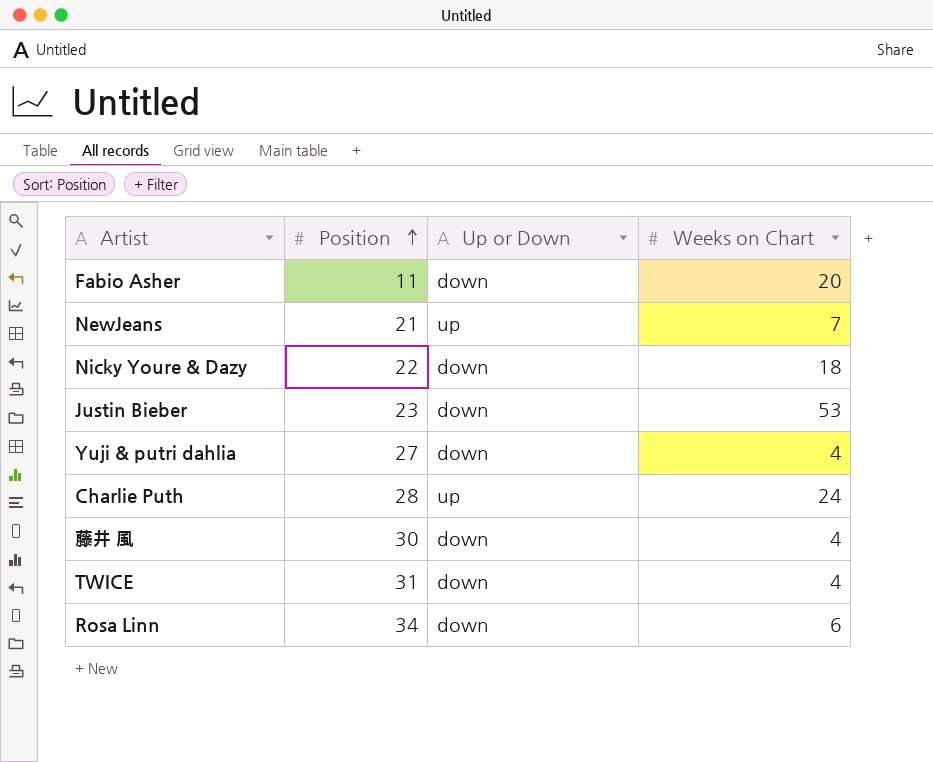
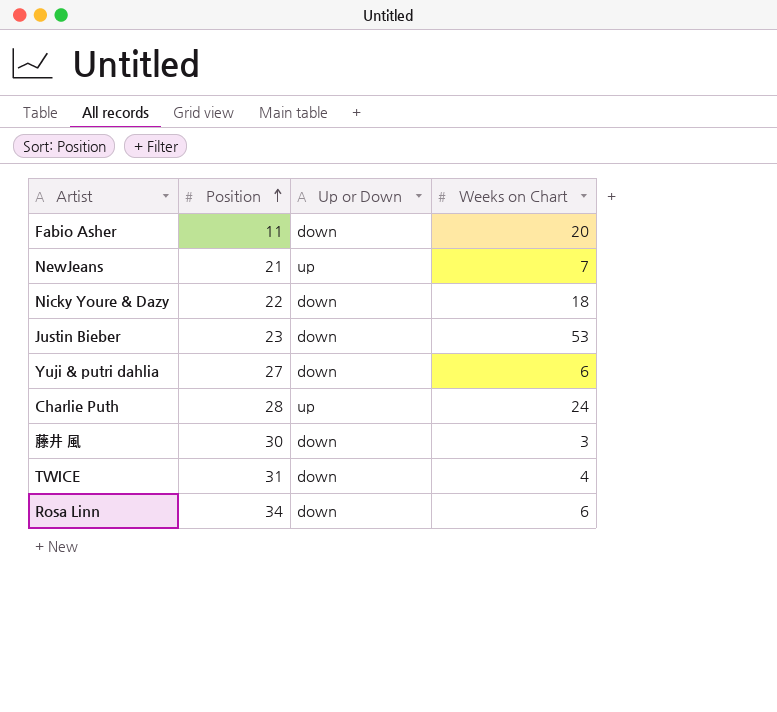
Yuji & putri dahlia | Weeks on Chart: 4 -> 6
藤井 風 | Weeks on Chart: 4 -> 3

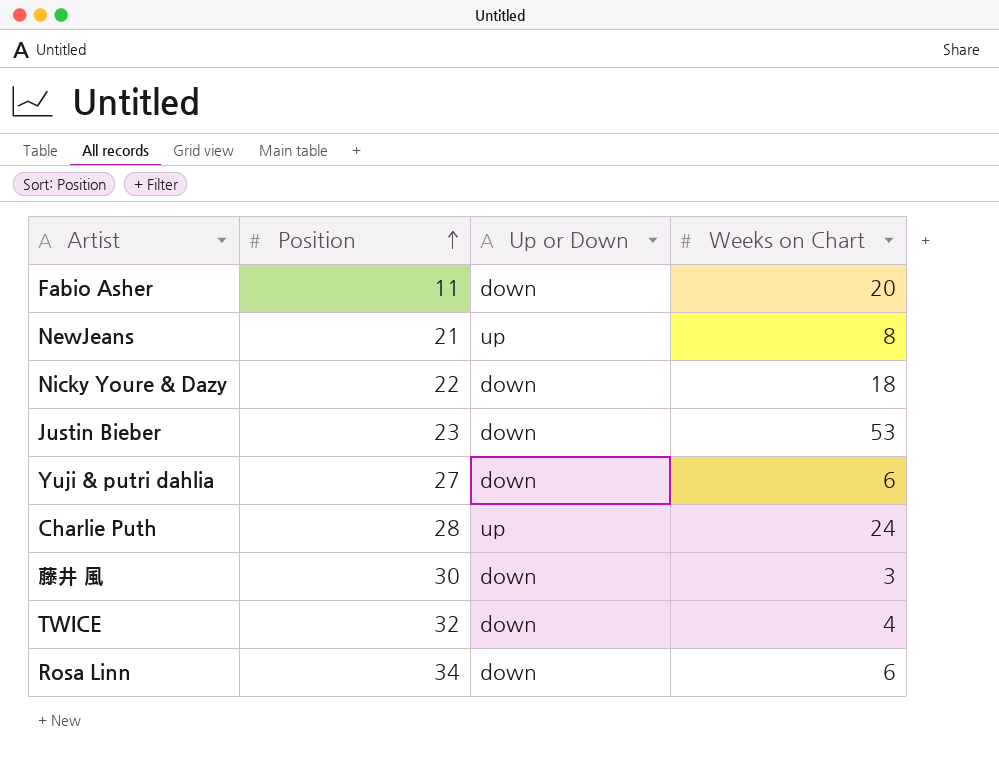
NewJeans | Weeks on Chart: 7 -> 8
TWICE | Position: 31 -> 32

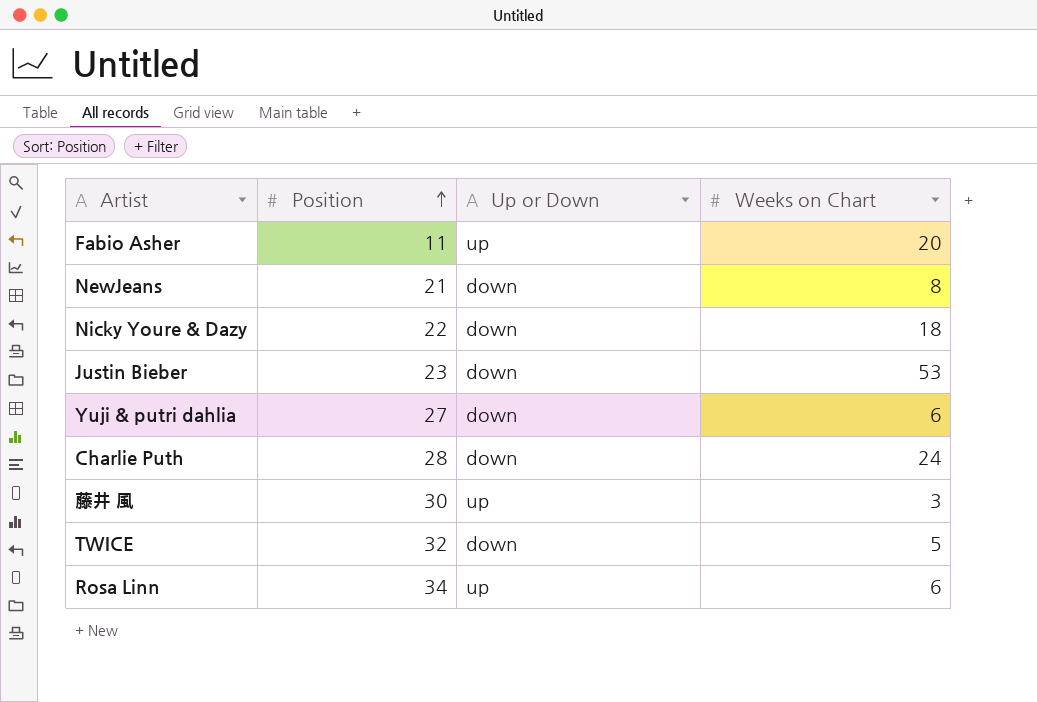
Fabio Asher | Up or Down: down -> up
NewJeans | Up or Down: up -> down
Charlie Puth | Up or Down: up -> down
藤井 風 | Up or Down: down -> up
TWICE | Weeks on Chart: 4 -> 5
Rosa Linn | Up or Down: down -> up

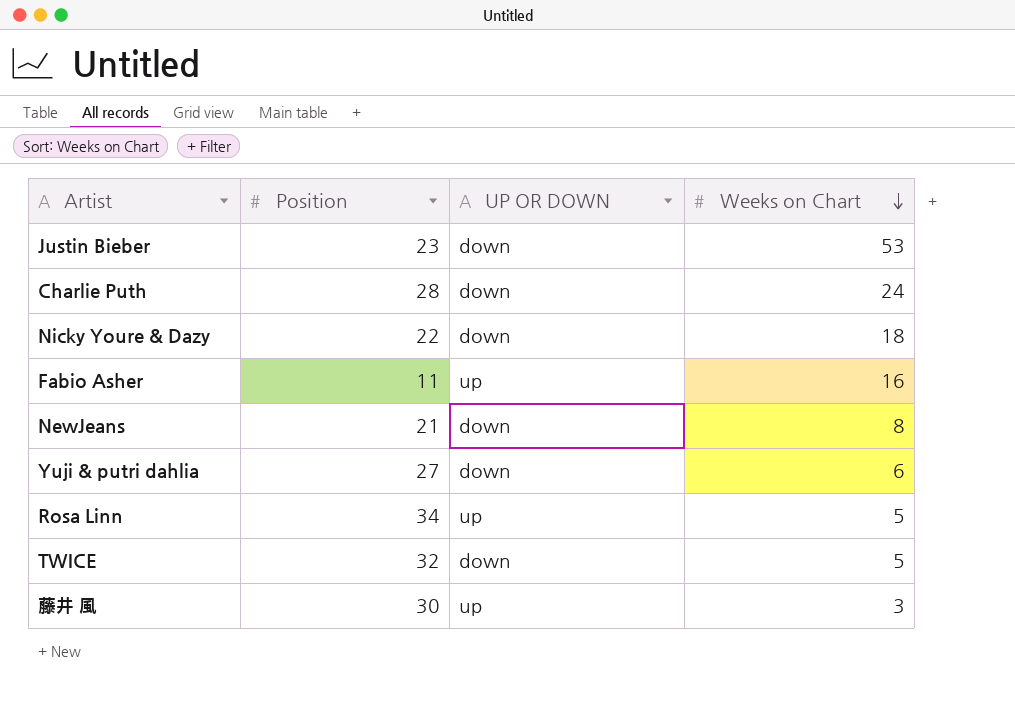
row order: Position ascending -> Weeks on Chart descending
column name: Up or Down -> UP OR DOWN
Fabio Asher | Weeks on Chart: 20 -> 16
Rosa Linn | Weeks on Chart: 6 -> 5

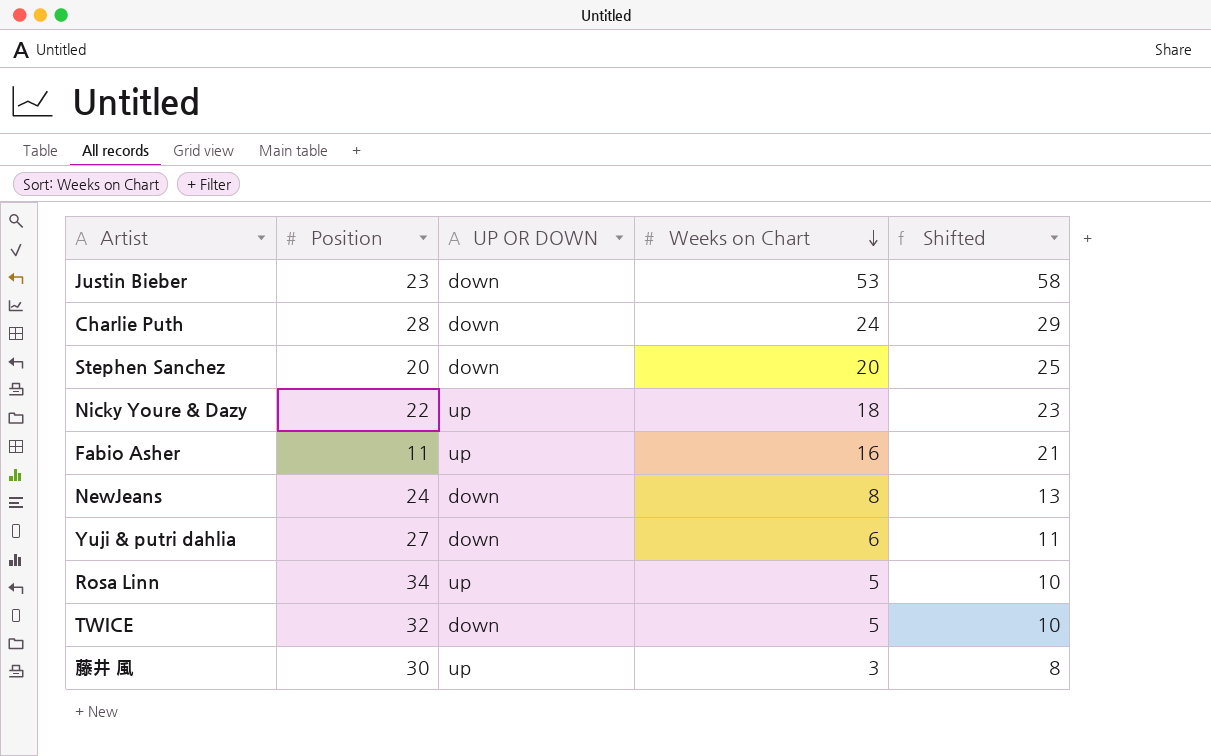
column Shifted | formula: none -> [Weeks on Chart] + 5
row Stephen Sanchez: none -> 20 | down | 20 | 25
Nicky Youre & Dazy | UP OR DOWN: down -> up
NewJeans | Position: 21 -> 24

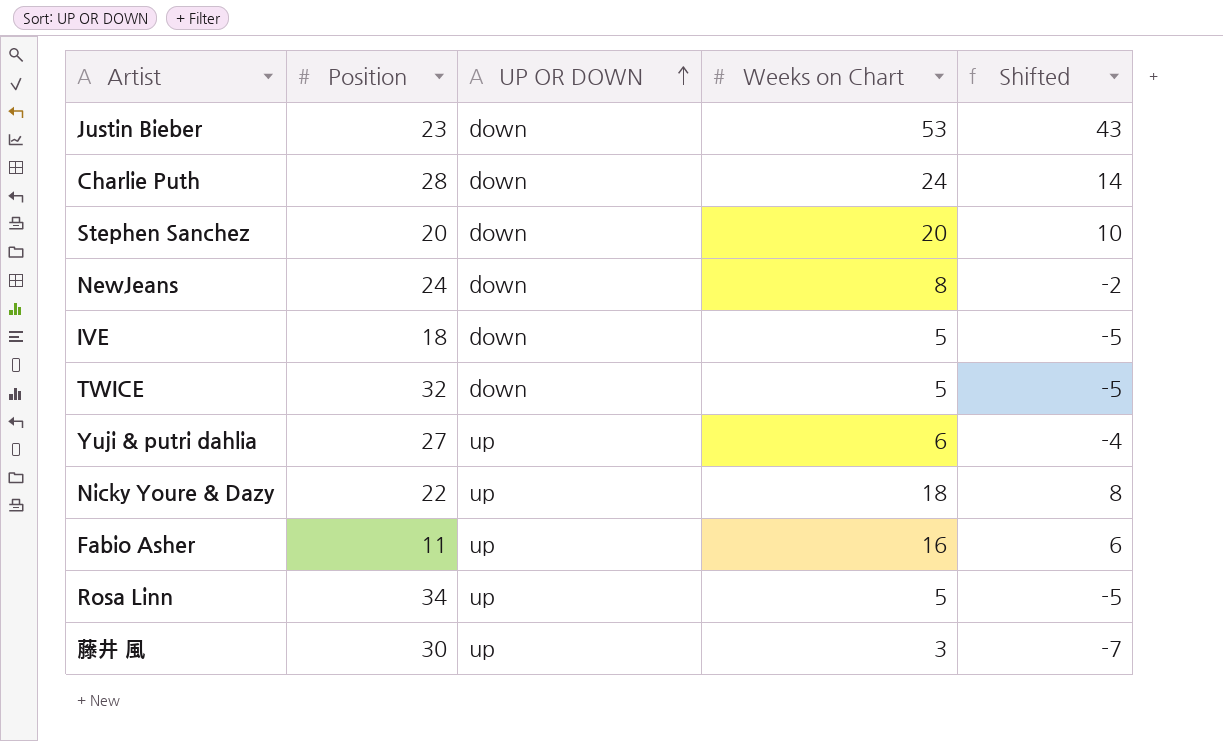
row order: Weeks on Chart descending -> UP OR DOWN ascending
column Shifted | formula: [Weeks on Chart] + 5 -> [Weeks on Chart] - 10
row IVE: none -> 18 | down | 5 | -5
Yuji & putri dahlia | UP OR DOWN: down -> up

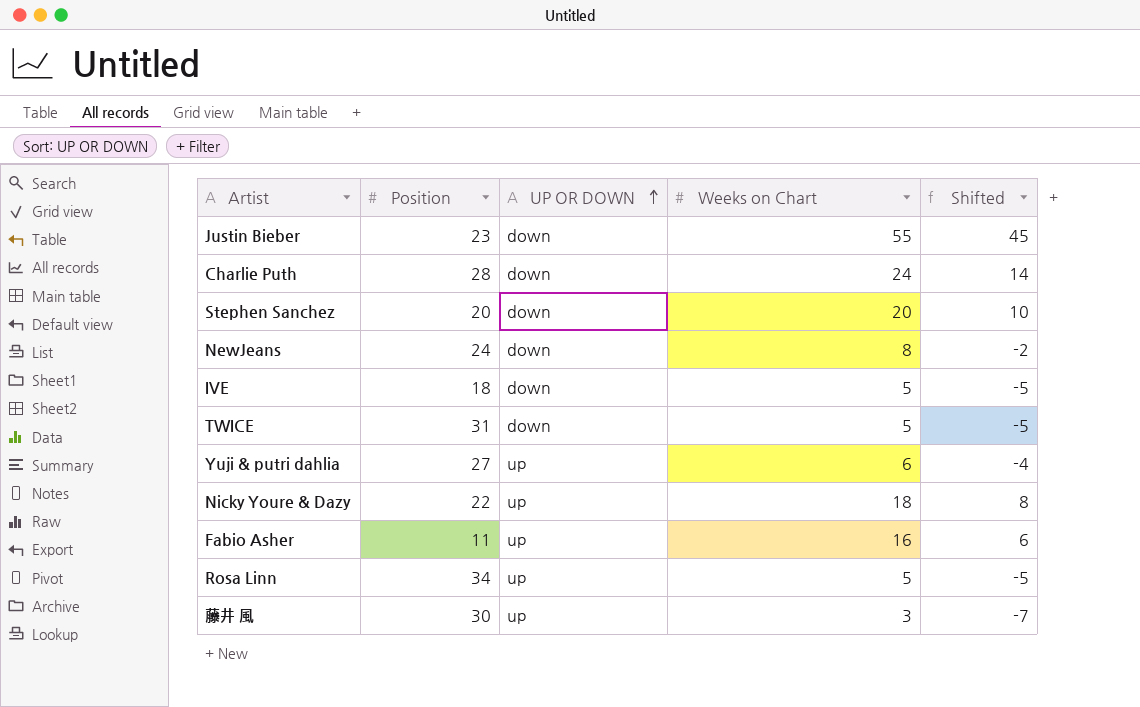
Justin Bieber | Weeks on Chart: 53 -> 55
Justin Bieber | Shifted: 43 -> 45
TWICE | Position: 32 -> 31

